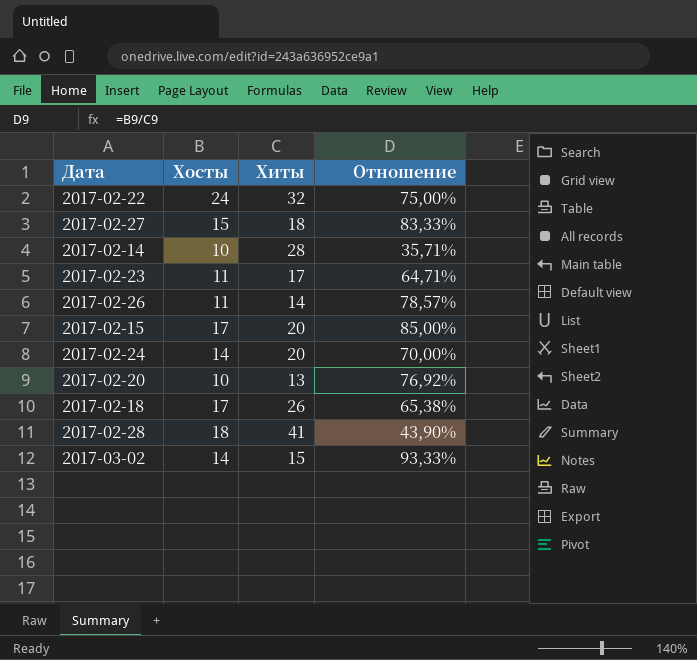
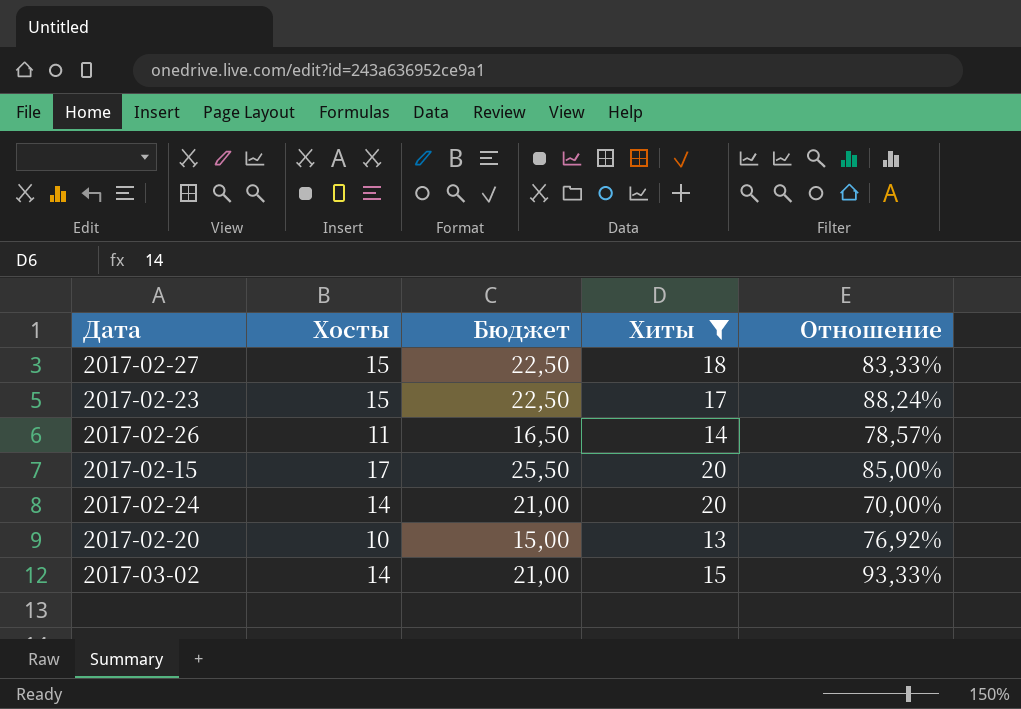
filter: none -> Хиты <= 20
column Бюджет | formula: none -> [Хосты] * 1,5
2017-02-23 | Хосты: 11 -> 15
2017-02-23 | Отношение: 64,71% -> 88,24%

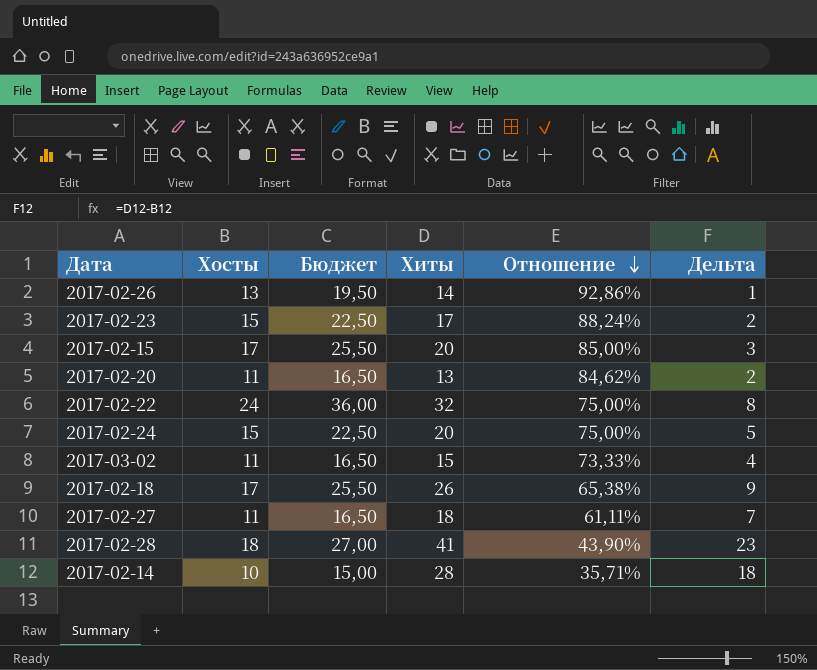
filter: Хиты <= 20 -> none
row order: none -> Отношение descending
column Дельта | formula: none -> [Хиты] - [Хосты]
2017-02-26 | Хосты: 11 -> 13
2017-02-26 | Бюджет: 16,50 -> 19,50
2017-02-26 | Отношение: 78,57% -> 92,86%
2017-02-20 | Хосты: 10 -> 11
2017-02-20 | Бюджет: 15,00 -> 16,50
2017-02-20 | Отношение: 76,92% -> 84,62%
2017-02-24 | Хосты: 14 -> 15
2017-02-24 | Бюджет: 21,00 -> 22,50
2017-02-24 | Отношение: 70,00% -> 75,00%
2017-03-02 | Хосты: 14 -> 11
2017-03-02 | Бюджет: 21,00 -> 16,50
2017-03-02 | Отношение: 93,33% -> 73,33%
2017-02-27 | Хосты: 15 -> 11
2017-02-27 | Бюджет: 22,50 -> 16,50
2017-02-27 | Отношение: 83,33% -> 61,11%

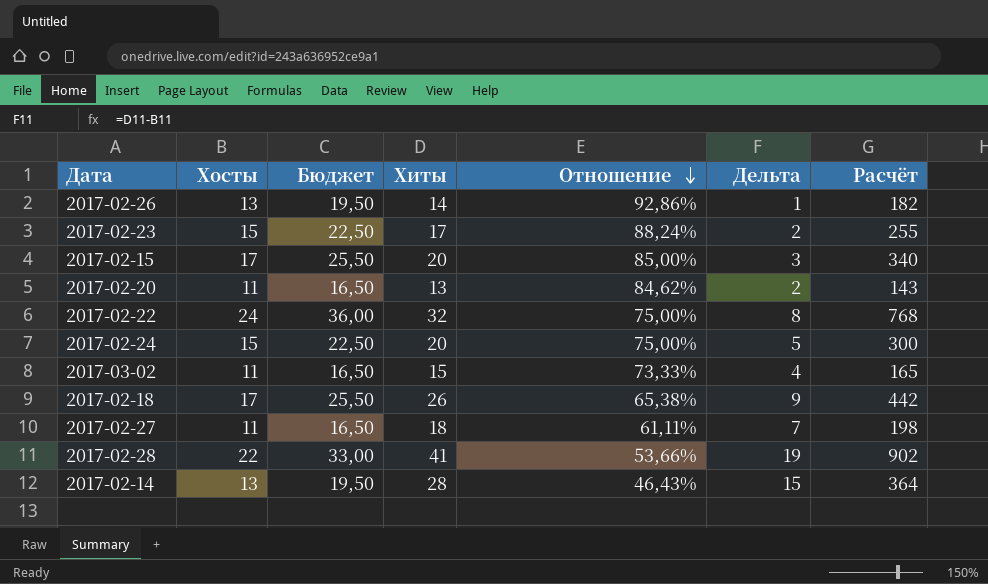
column Расчёт | formula: none -> [Хосты] * [Хиты]
2017-02-28 | Хосты: 18 -> 22
2017-02-28 | Бюджет: 27,00 -> 33,00
2017-02-28 | Отношение: 43,90% -> 53,66%
2017-02-28 | Дельта: 23 -> 19
2017-02-14 | Хосты: 10 -> 13
2017-02-14 | Бюджет: 15,00 -> 19,50
2017-02-14 | Отношение: 35,71% -> 46,43%
2017-02-14 | Дельта: 18 -> 15

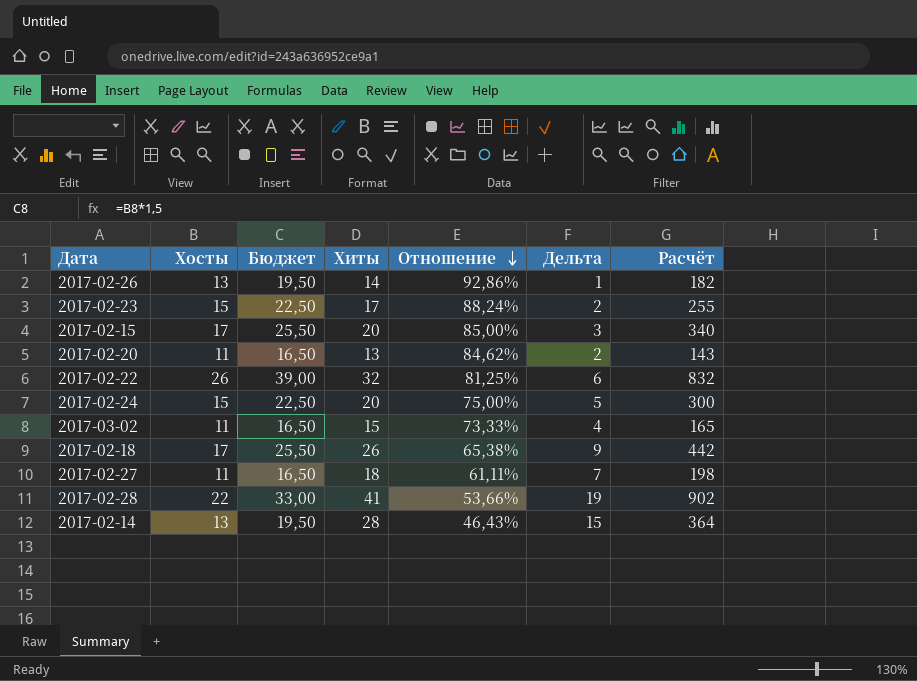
2017-02-22 | Хосты: 24 -> 26
2017-02-22 | Бюджет: 36,00 -> 39,00
2017-02-22 | Отношение: 75,00% -> 81,25%
2017-02-22 | Дельта: 8 -> 6
2017-02-22 | Расчёт: 768 -> 832

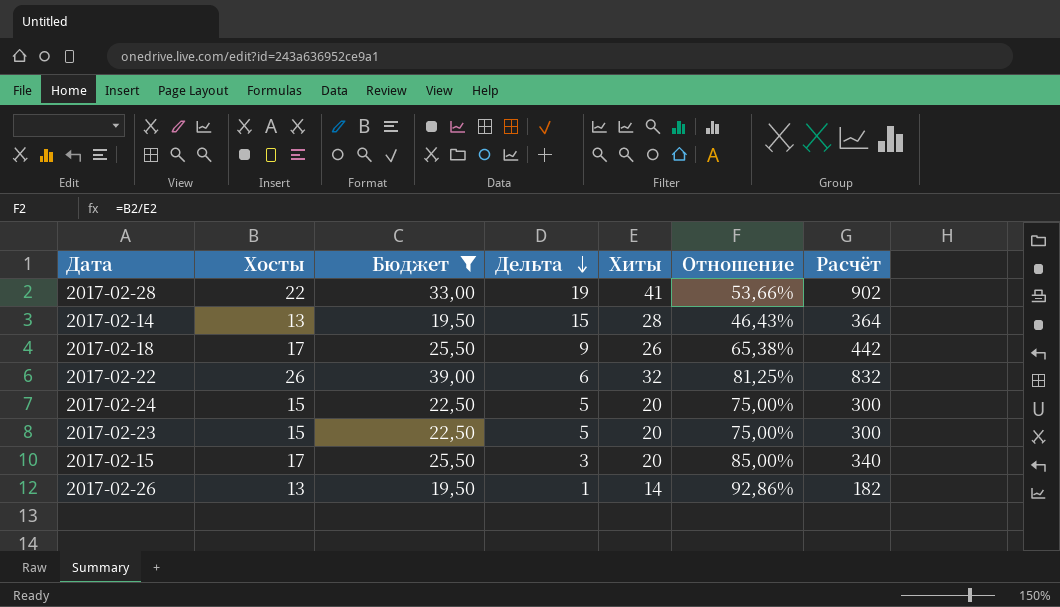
filter: none -> Бюджет != 16,50
row order: Отношение descending -> Дельта descending
column Дельта | position: 6 -> 4
2017-02-23 | Дельта: 2 -> 5
2017-02-23 | Хиты: 17 -> 20
2017-02-23 | Отношение: 88,24% -> 75,00%
2017-02-23 | Расчёт: 255 -> 300

